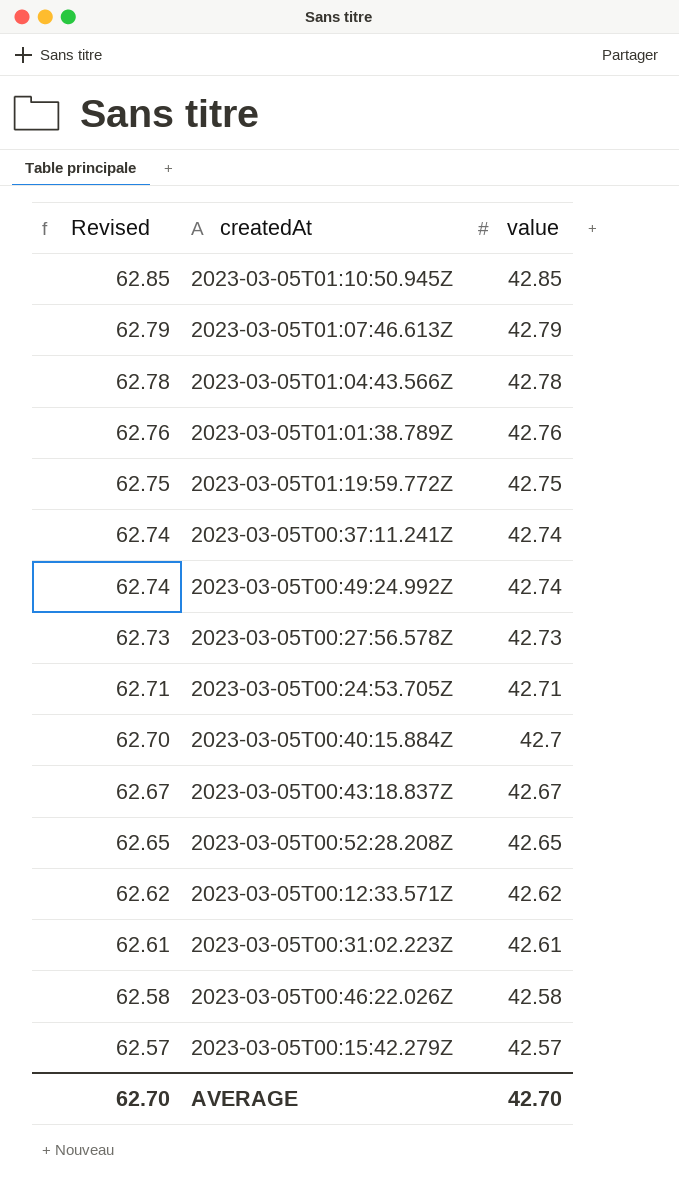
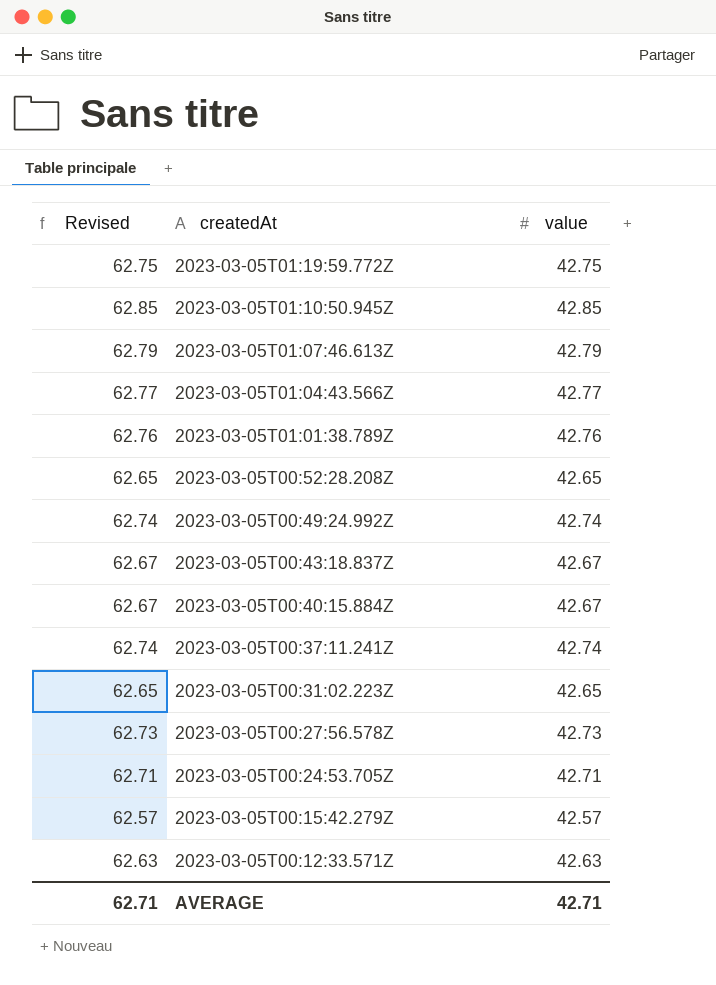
row order: Revised descending -> createdAt descending
row 2023-03-05T00:46:22.026Z: 62.58 | 42.58 -> none
2023-03-05T01:04:43.566Z | Revised: 62.78 -> 62.77
2023-03-05T01:04:43.566Z | value: 42.78 -> 42.77
2023-03-05T00:40:15.884Z | Revised: 62.70 -> 62.67
2023-03-05T00:40:15.884Z | value: 42.7 -> 42.67
2023-03-05T00:31:02.223Z | Revised: 62.61 -> 62.65
2023-03-05T00:31:02.223Z | value: 42.61 -> 42.65
2023-03-05T00:12:33.571Z | Revised: 62.62 -> 62.63
2023-03-05T00:12:33.571Z | value: 42.62 -> 42.63
AVERAGE | Revised: 62.70 -> 62.71
AVERAGE | value: 42.70 -> 42.71

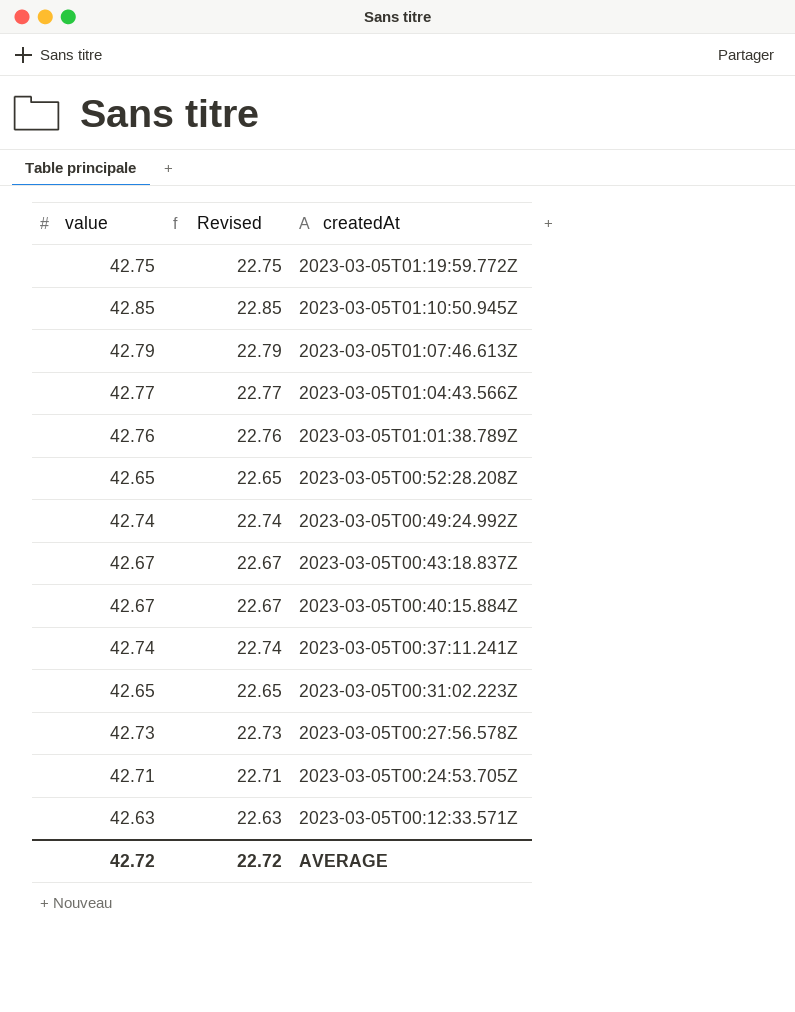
column value | position: 3 -> 1
column Revised | formula: [value] + 20 -> [value] - 20
row 2023-03-05T00:15:42.279Z: 62.57 | 42.57 -> none
AVERAGE | value: 42.71 -> 42.72
AVERAGE | Revised: 62.71 -> 22.72

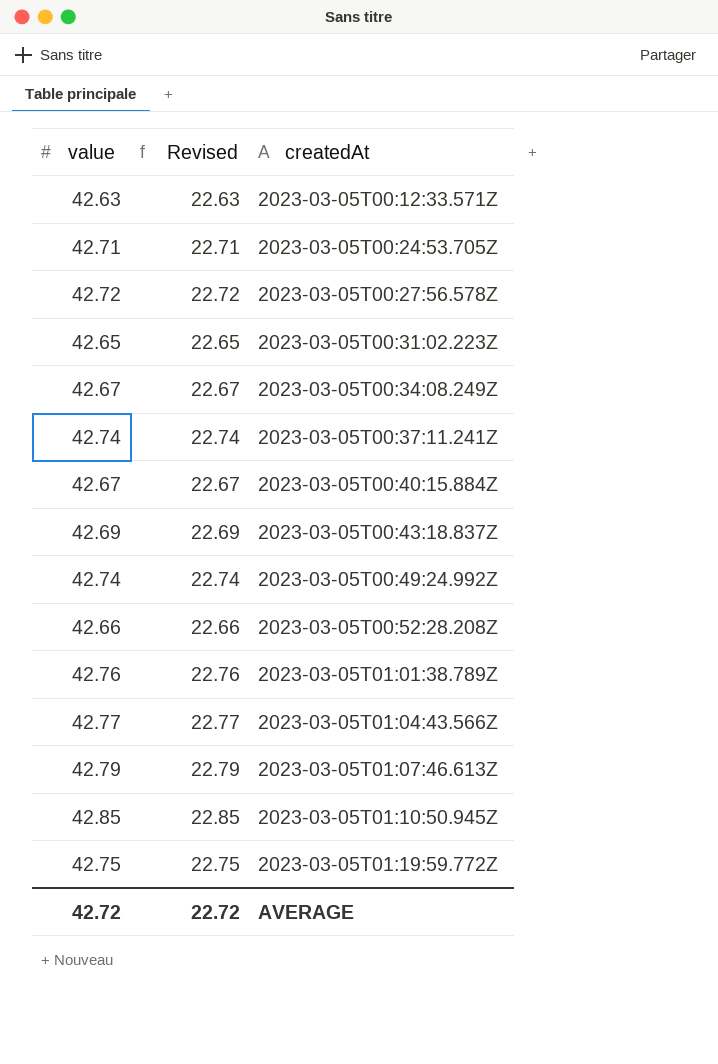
row order: createdAt descending -> createdAt ascending
2023-03-05T00:27:56.578Z | value: 42.73 -> 42.72
2023-03-05T00:27:56.578Z | Revised: 22.73 -> 22.72
row 2023-03-05T00:34:08.249Z: none -> 42.67 | 22.67
2023-03-05T00:43:18.837Z | value: 42.67 -> 42.69
2023-03-05T00:43:18.837Z | Revised: 22.67 -> 22.69
2023-03-05T00:52:28.208Z | value: 42.65 -> 42.66
2023-03-05T00:52:28.208Z | Revised: 22.65 -> 22.66

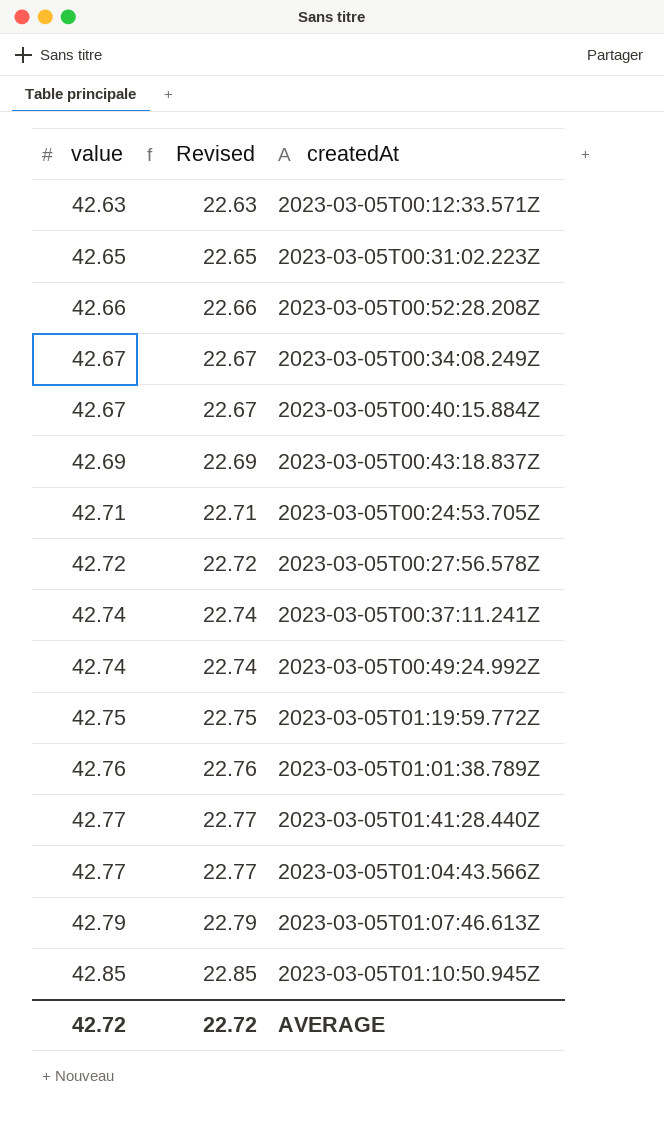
row order: createdAt ascending -> value ascending
row 2023-03-05T01:41:28.440Z: none -> 42.77 | 22.77

